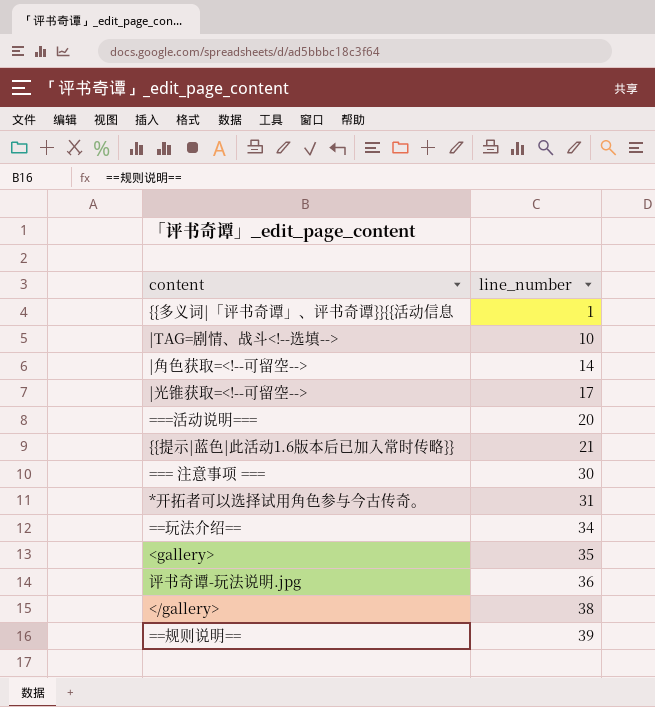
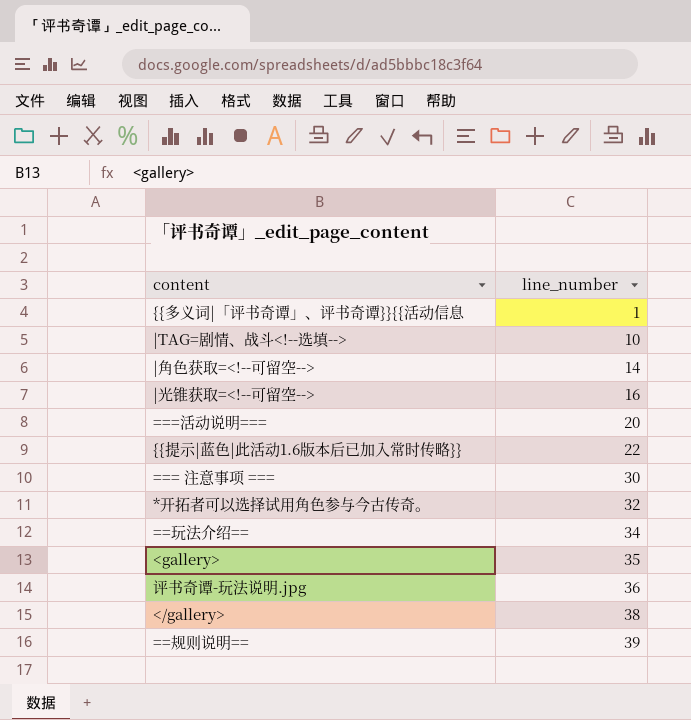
|光锥获取=<!--可留空--> | line_number: 17 -> 16
{{提示|蓝色|此活动1.6版本后已加入常时传略}} | line_number: 21 -> 22
*开拓者可以选择试用角色参与今古传奇。 | line_number: 31 -> 32

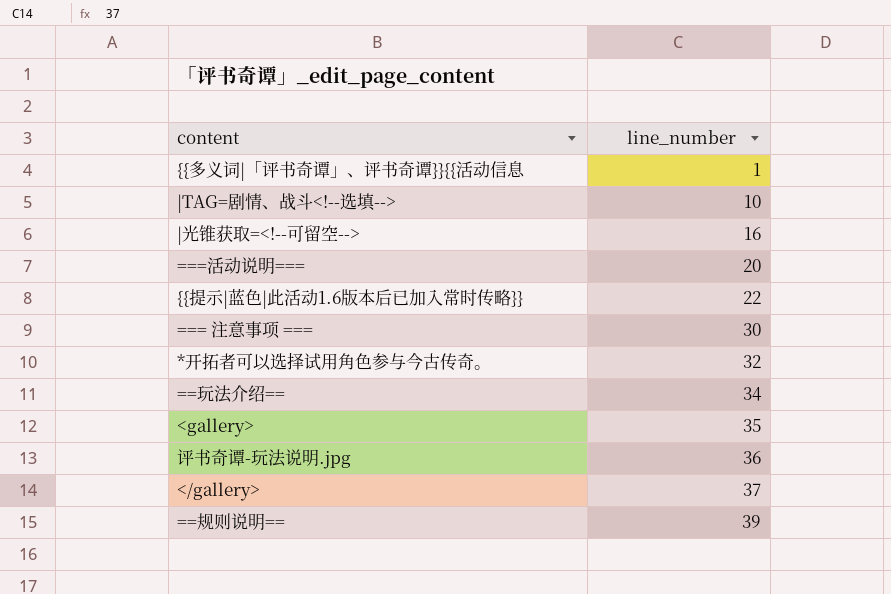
row |角色获取=<!--可留空-->: 14 -> none
</gallery> | line_number: 38 -> 37

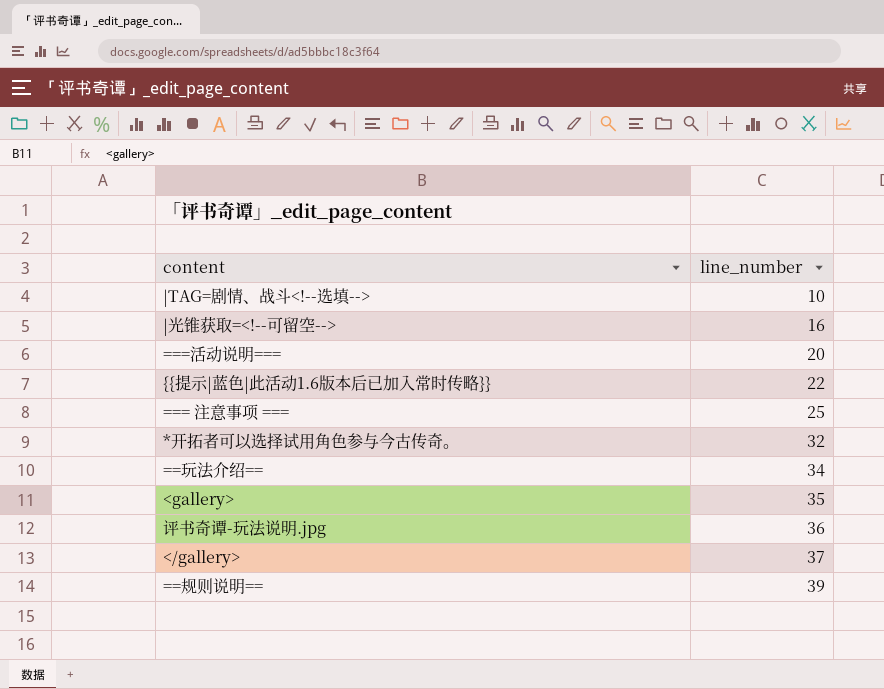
row {{多义词|「评书奇谭」、评书奇谭}}{{活动信息: 1 -> none
=== 注意事项 === | line_number: 30 -> 25

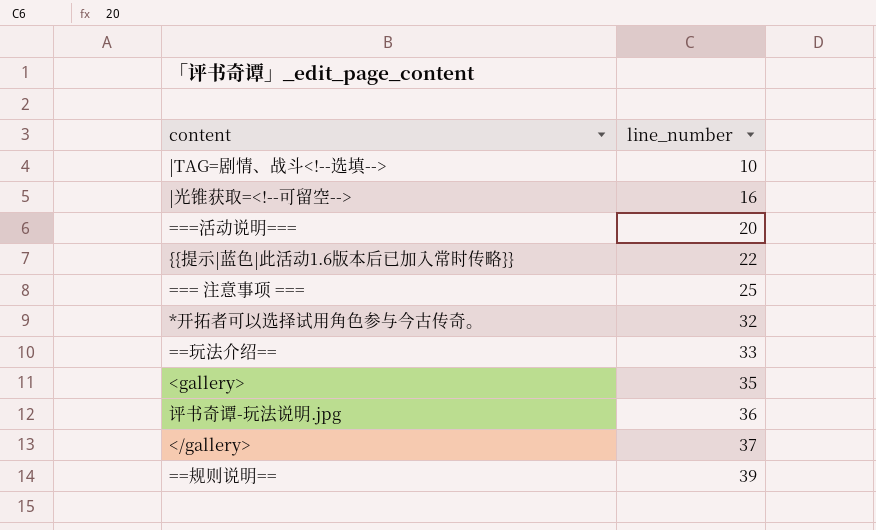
==玩法介绍== | line_number: 34 -> 33

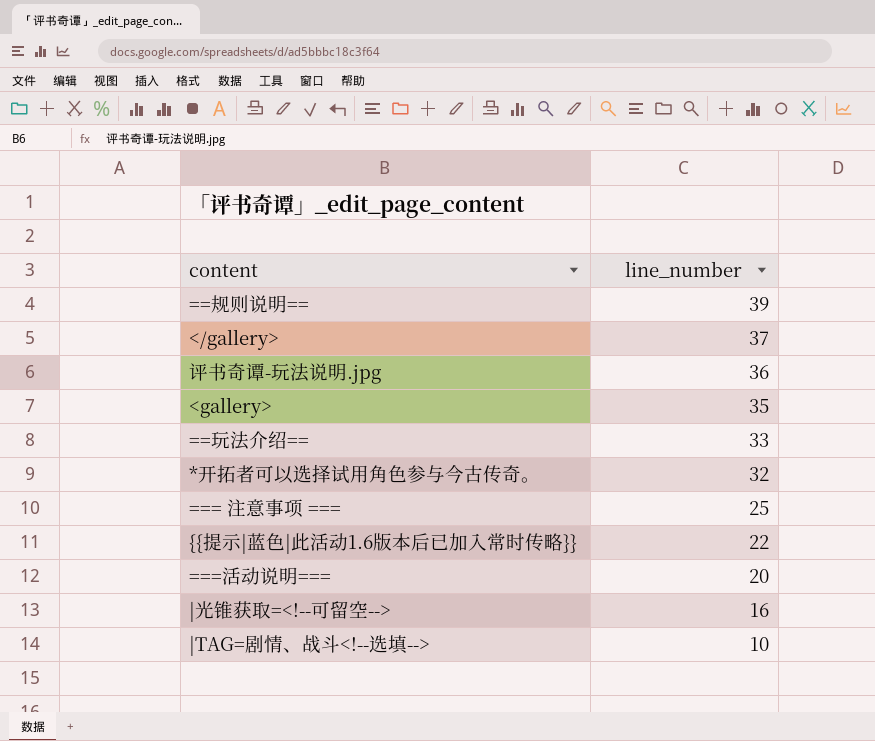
row order: line_number ascending -> line_number descending

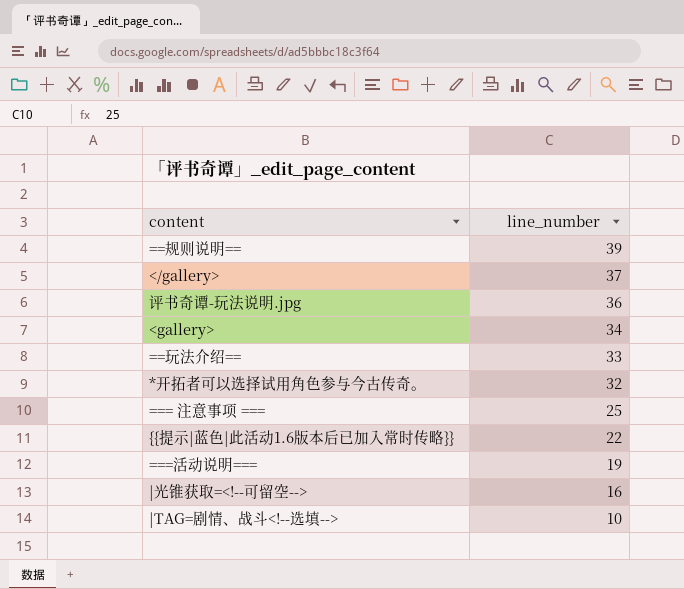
<gallery> | line_number: 35 -> 34
===活动说明=== | line_number: 20 -> 19

